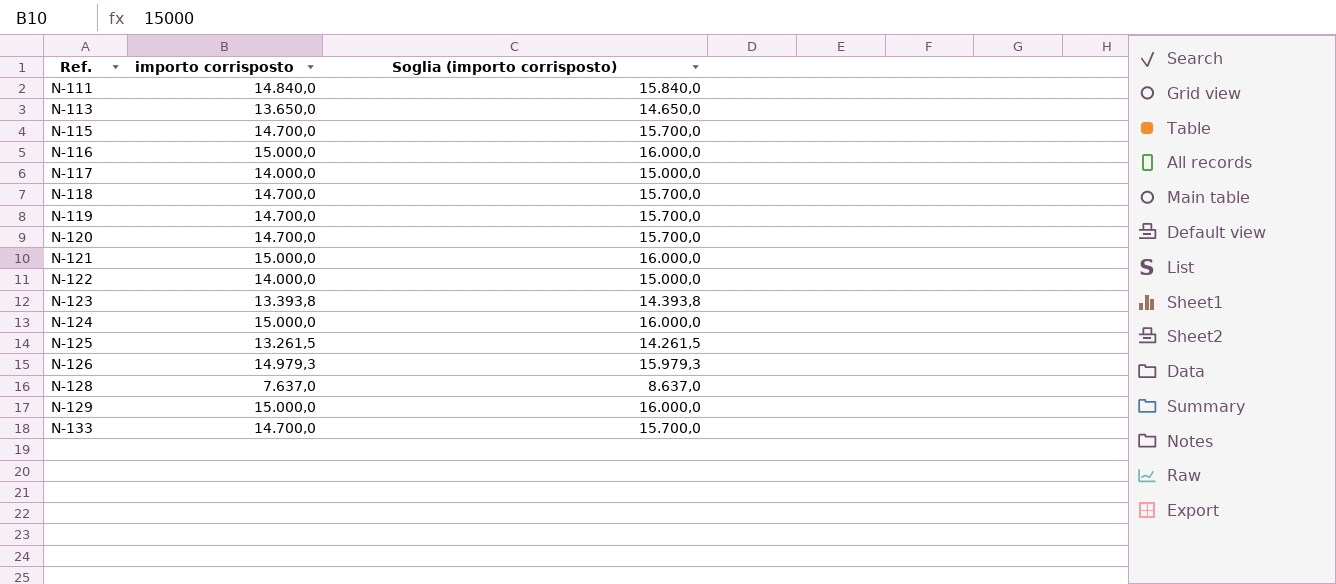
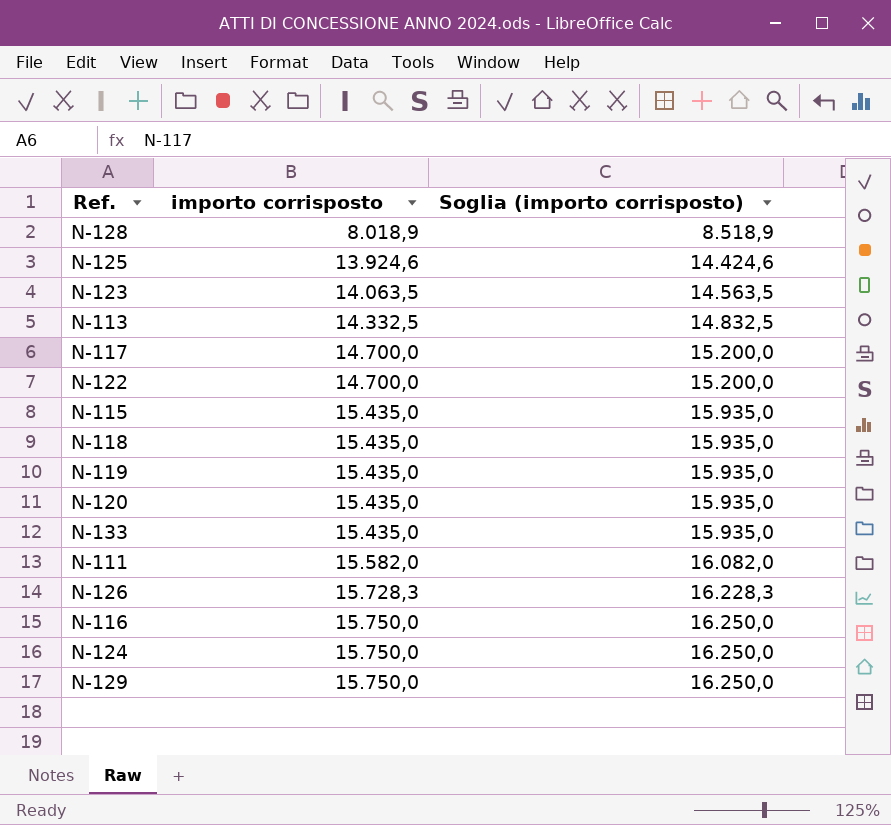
row order: Ref. ascending -> importo corrisposto ascending
column Soglia (importo corrisposto) | formula: [importo corrisposto] + 1000 -> [importo corrisposto] + 500
row N-121: 15.000,0 | 16.000,0 -> none
N-128 | importo corrisposto: 7.637,0 -> 8.018,9
N-125 | importo corrisposto: 13.261,5 -> 13.924,6
N-123 | importo corrisposto: 13.393,8 -> 14.063,5
N-113 | importo corrisposto: 13.650,0 -> 14.332,5
N-117 | importo corrisposto: 14.000,0 -> 14.700,0
N-122 | importo corrisposto: 14.000,0 -> 14.700,0
N-115 | importo corrisposto: 14.700,0 -> 15.435,0
N-118 | importo corrisposto: 14.700,0 -> 15.435,0
N-119 | importo corrisposto: 14.700,0 -> 15.435,0
N-120 | importo corrisposto: 14.700,0 -> 15.435,0
N-133 | importo corrisposto: 14.700,0 -> 15.435,0
N-111 | importo corrisposto: 14.840,0 -> 15.582,0
N-126 | importo corrisposto: 14.979,3 -> 15.728,3
N-116 | importo corrisposto: 15.000,0 -> 15.750,0
N-124 | importo corrisposto: 15.000,0 -> 15.750,0
N-129 | importo corrisposto: 15.000,0 -> 15.750,0

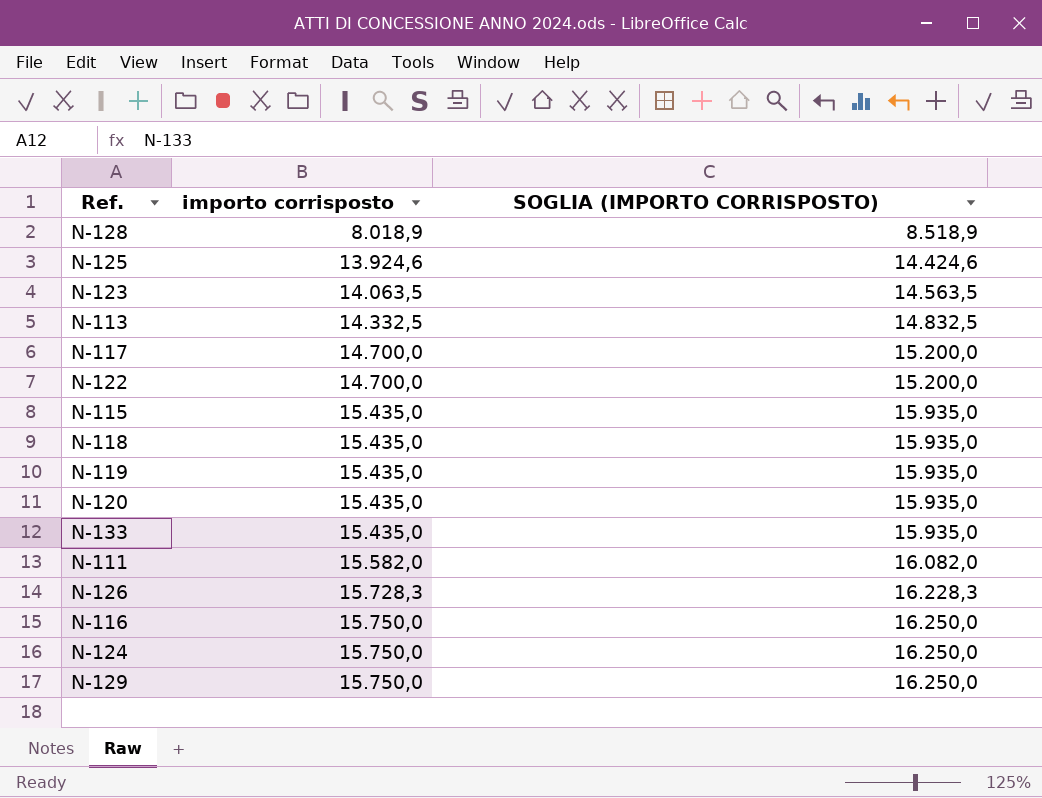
column name: Soglia (importo corrisposto) -> SOGLIA (IMPORTO CORRISPOSTO)

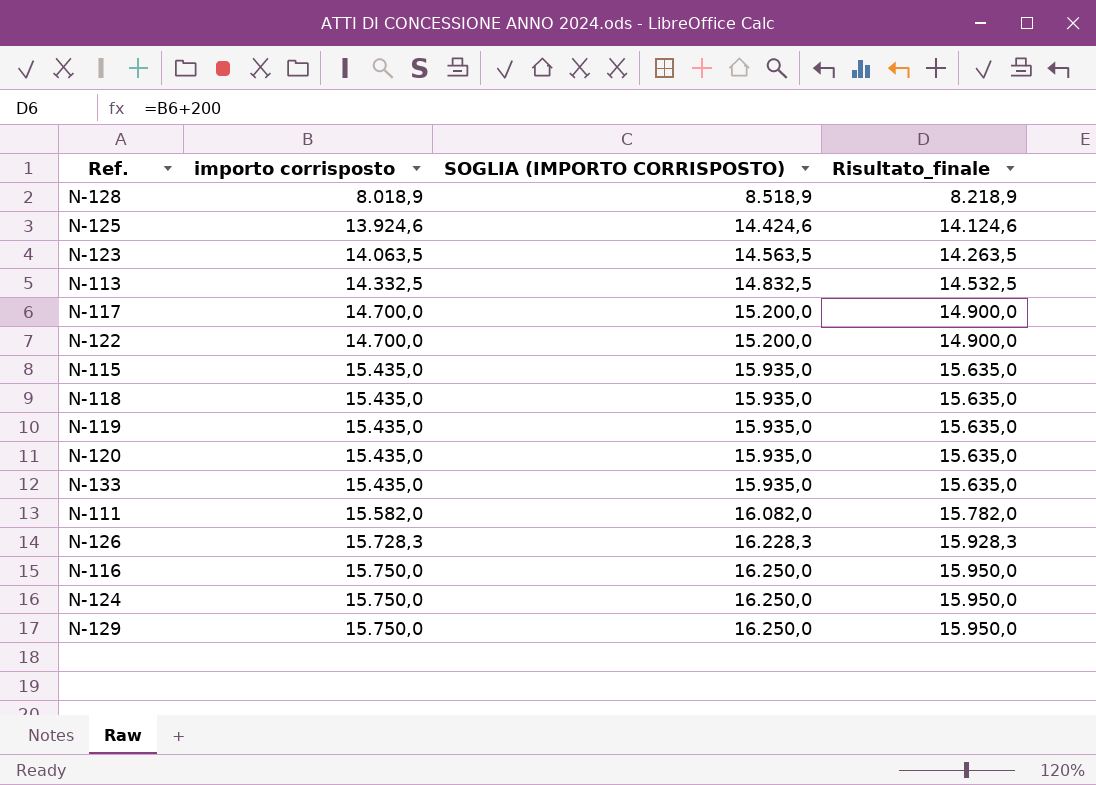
column Risultato_finale | formula: none -> [importo corrisposto] + 200

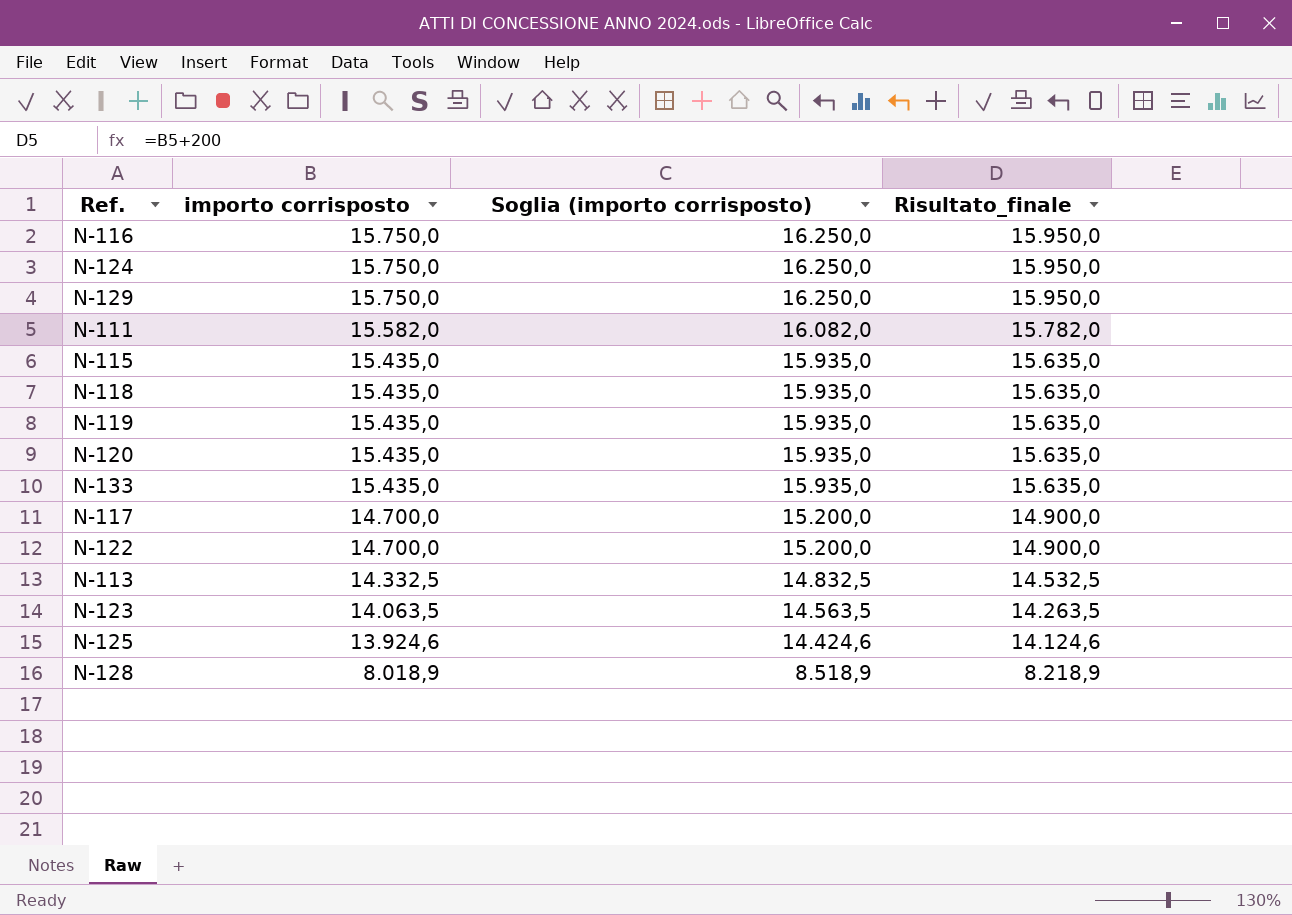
row order: importo corrisposto ascending -> importo corrisposto descending
column name: SOGLIA (IMPORTO CORRISPOSTO) -> Soglia (importo corrisposto)
row N-126: 15.728,3 | 16.228,3 | 15.928,3 -> none

